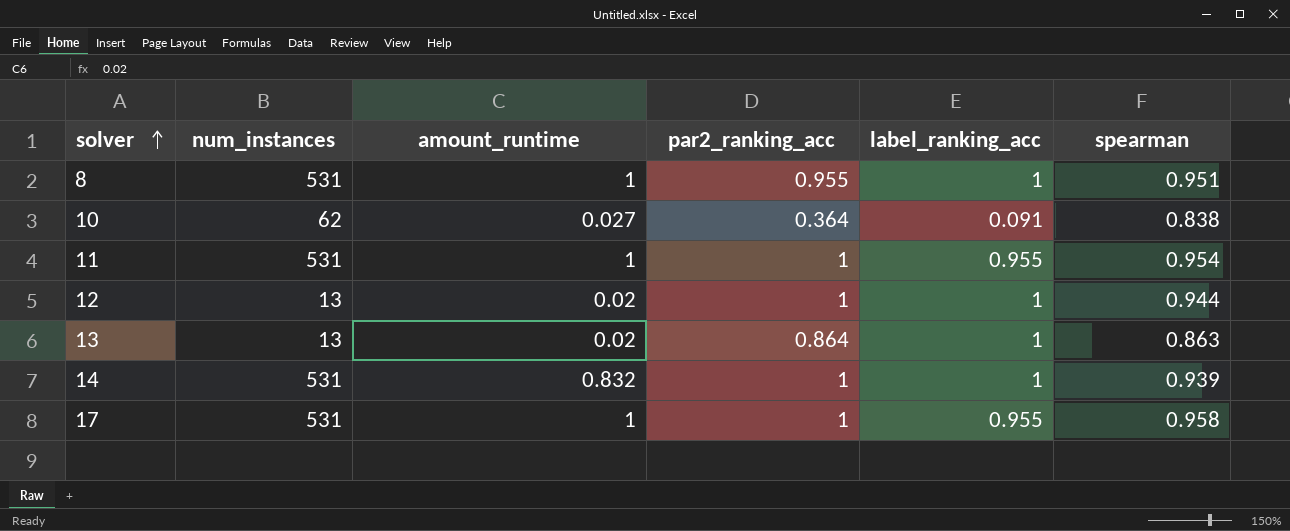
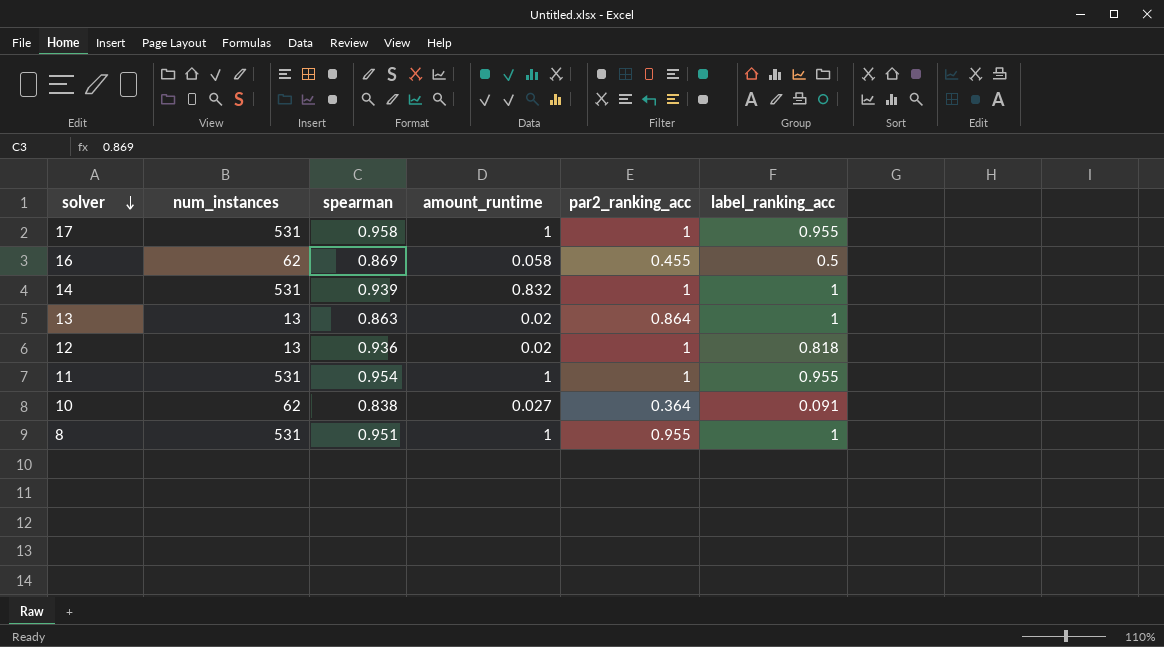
row order: solver ascending -> solver descending
column spearman | position: 6 -> 3
row 16: none -> 62 | 0.869 | 0.058 | 0.455 | 0.5
12 | spearman: 0.944 -> 0.936
12 | label_ranking_acc: 1 -> 0.818

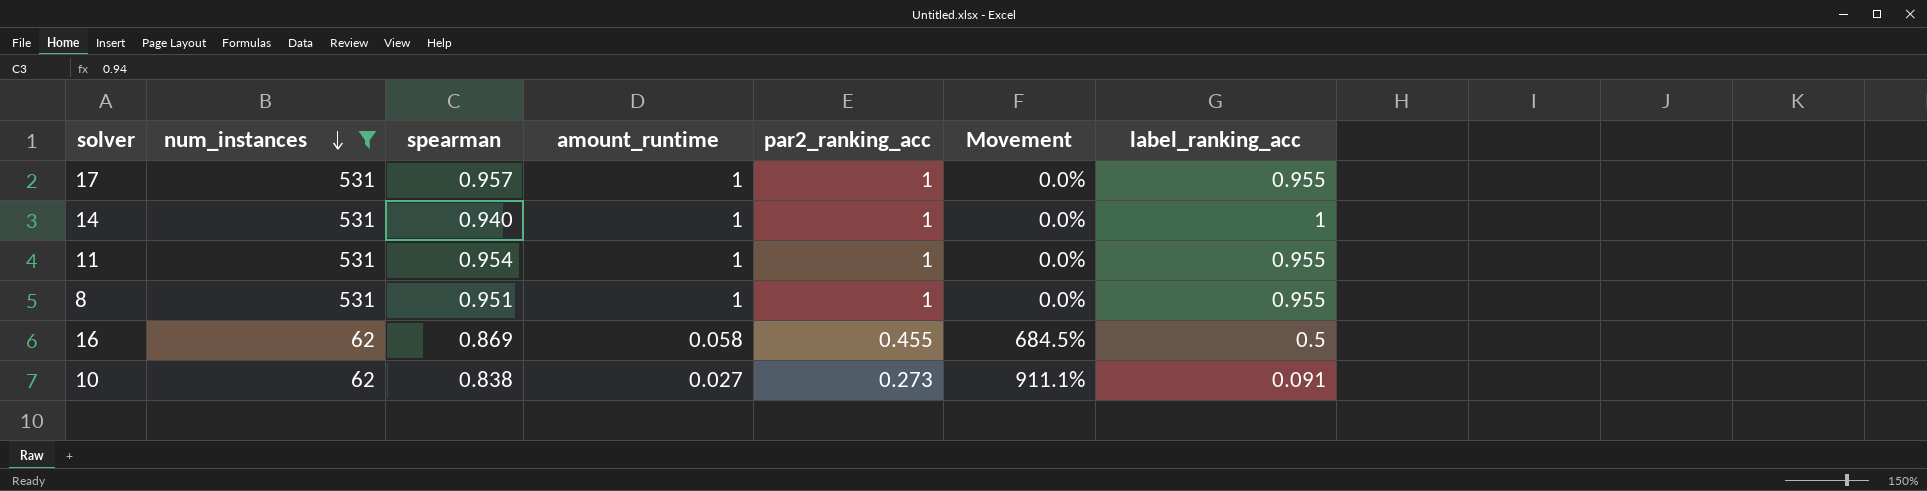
filter: none -> num_instances != 13
row order: solver descending -> num_instances descending
column Movement | formula: none -> ([par2_ranking_acc] - [amount_runtime]) / [amount_runtime]
17 | spearman: 0.958 -> 0.957
14 | spearman: 0.939 -> 0.940
14 | amount_runtime: 0.832 -> 1
8 | par2_ranking_acc: 0.955 -> 1
8 | label_ranking_acc: 1 -> 0.955
10 | par2_ranking_acc: 0.364 -> 0.273

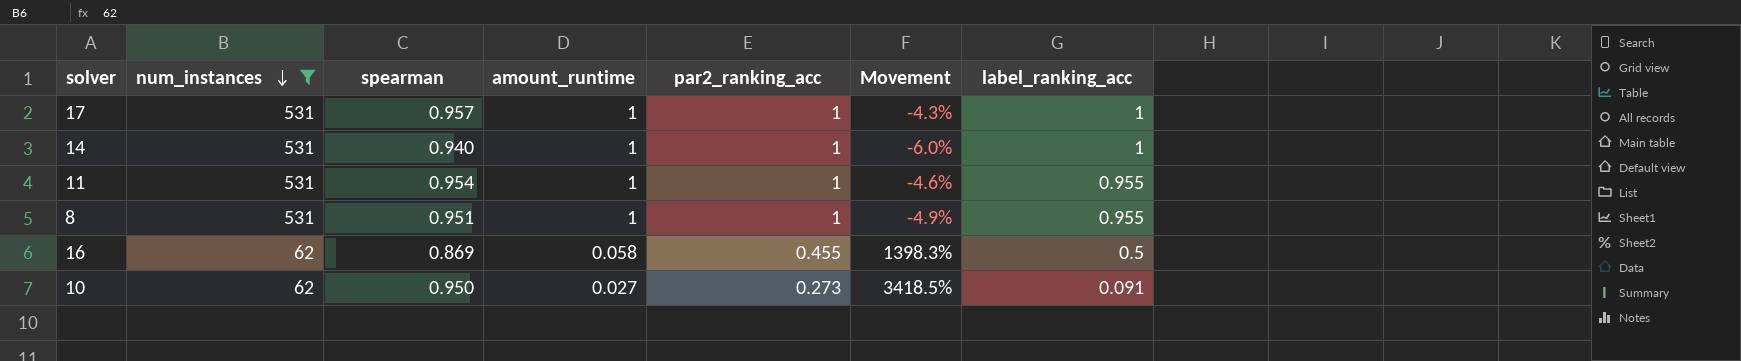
column Movement | formula: ([par2_ranking_acc] - [amount_runtime]) / [amount_runtime] -> ([spearman] - [amount_runtime]) / [amount_runtime]
17 | label_ranking_acc: 0.955 -> 1
10 | spearman: 0.838 -> 0.950

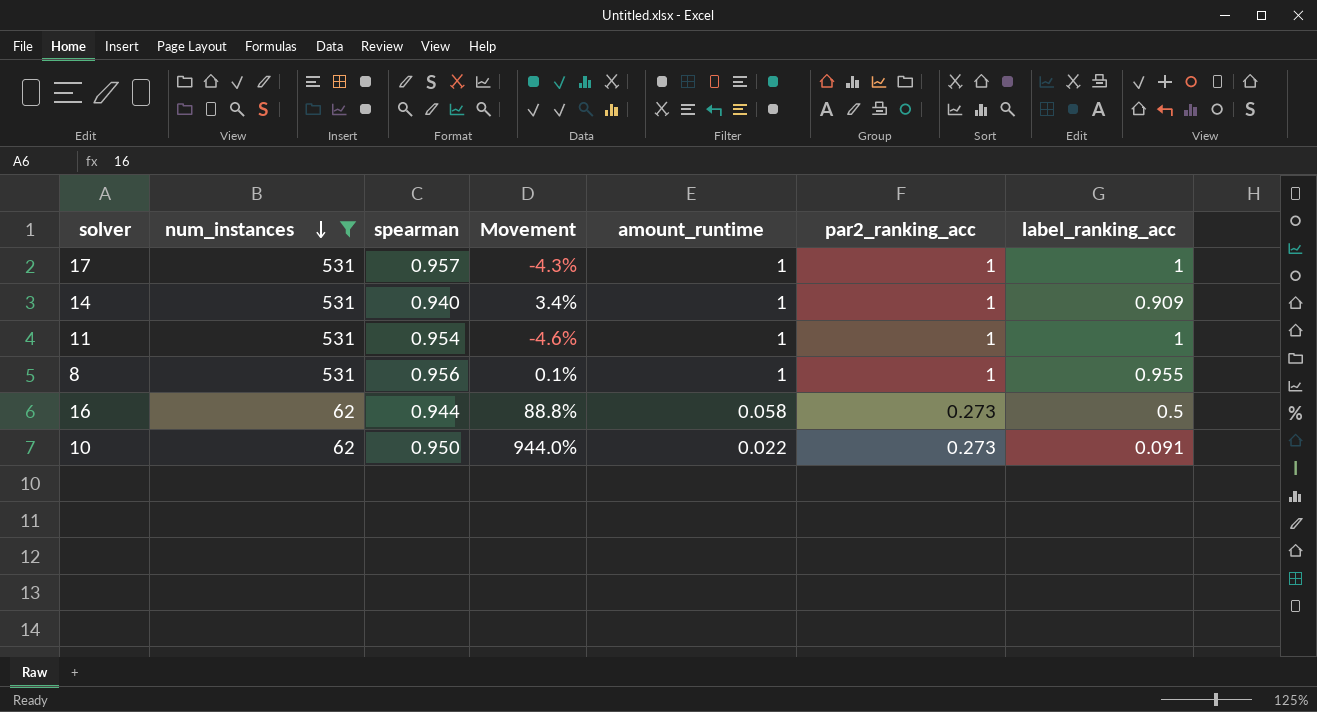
column Movement | formula: ([spearman] - [amount_runtime]) / [amount_runtime] -> ([spearman] - [label_ranking_acc]) / [label_ranking_acc]
column Movement | position: 6 -> 4
14 | label_ranking_acc: 1 -> 0.909
11 | label_ranking_acc: 0.955 -> 1
8 | spearman: 0.951 -> 0.956
16 | spearman: 0.869 -> 0.944
16 | par2_ranking_acc: 0.455 -> 0.273
10 | amount_runtime: 0.027 -> 0.022

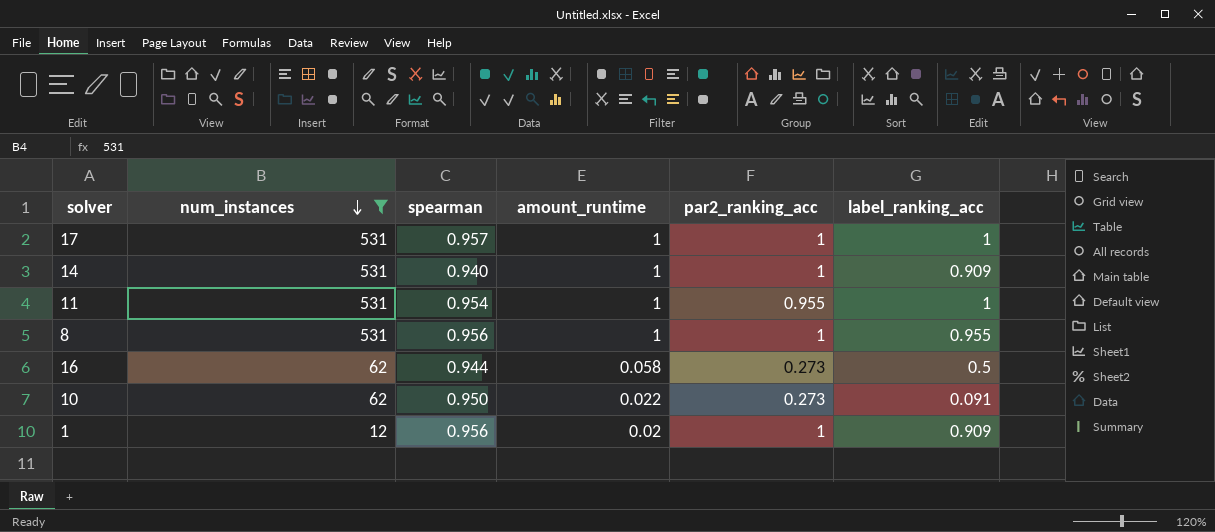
column Movement | formula: ([spearman] - [label_ranking_acc]) / [label_ranking_acc] -> none
11 | par2_ranking_acc: 1 -> 0.955
row 1: none -> 12 | 0.956 | 0.02 | 1 | 0.909

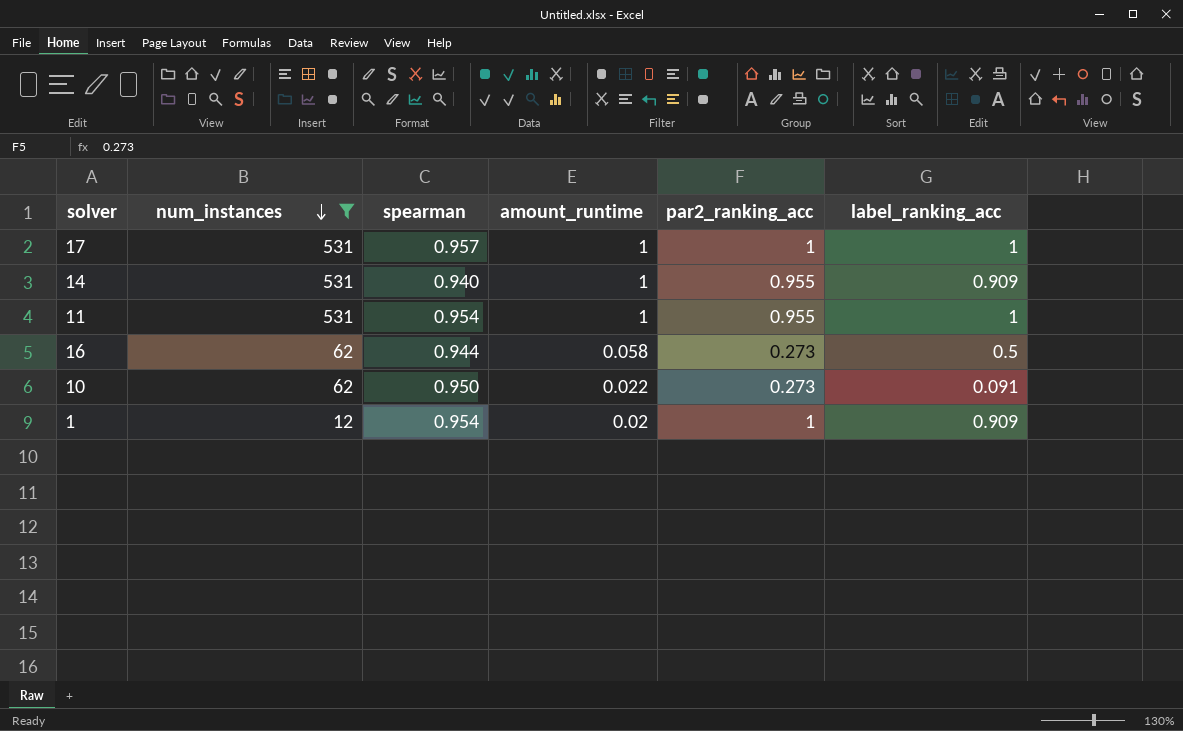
row 8: 531 | 0.956 | 1 | 1 | 0.955 -> none
14 | par2_ranking_acc: 1 -> 0.955
1 | spearman: 0.956 -> 0.954

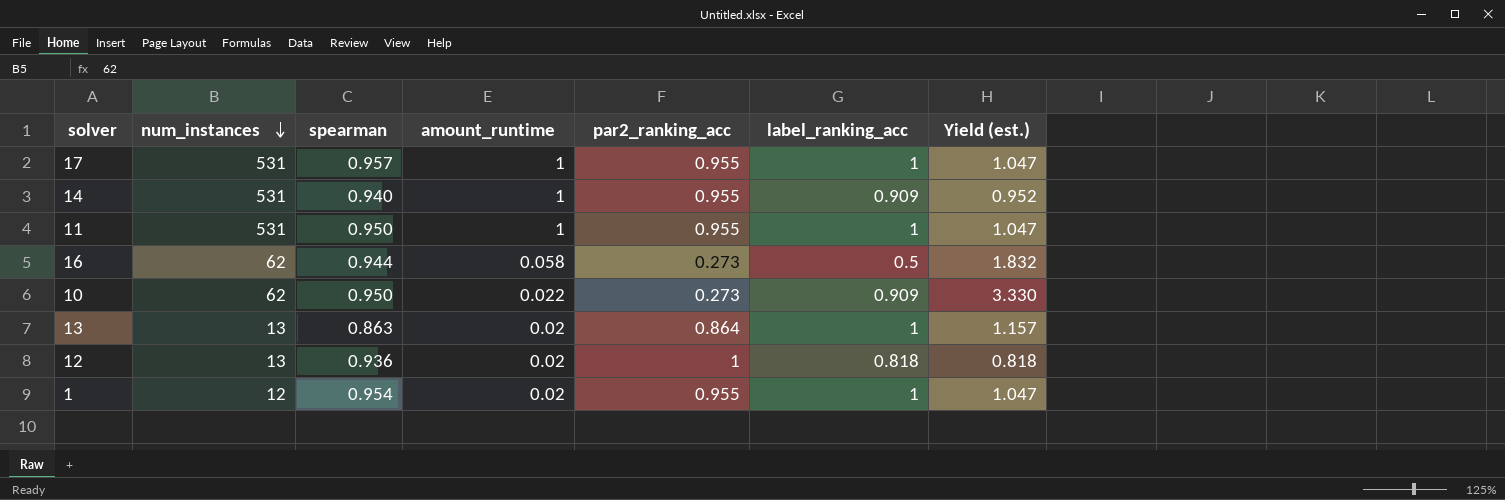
filter: num_instances != 13 -> none
column Yield (est.) | formula: none -> [label_ranking_acc] / [par2_ranking_acc]
17 | par2_ranking_acc: 1 -> 0.955
11 | spearman: 0.954 -> 0.950
10 | label_ranking_acc: 0.091 -> 0.909
1 | par2_ranking_acc: 1 -> 0.955
1 | label_ranking_acc: 0.909 -> 1

